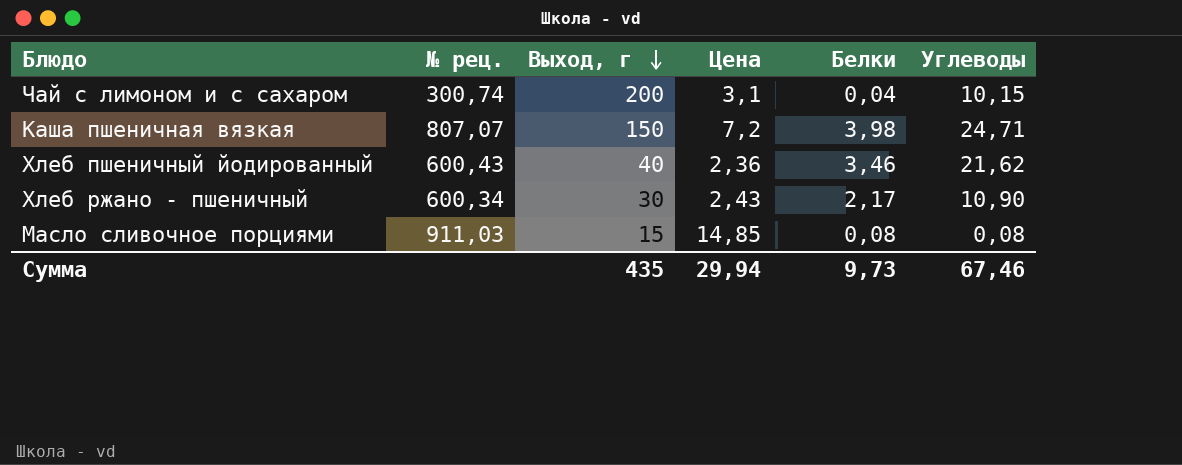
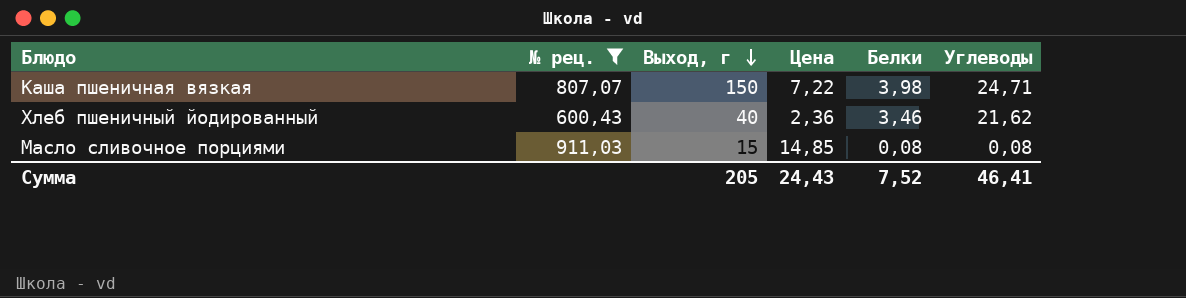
filter: none -> № рец. >= 600,43
Каша пшеничная вязкая | Цена: 7,2 -> 7,22
Сумма | Выход, г: 435 -> 205
Сумма | Цена: 29,94 -> 24,43
Сумма | Белки: 9,73 -> 7,52
Сумма | Углеводы: 67,46 -> 46,41

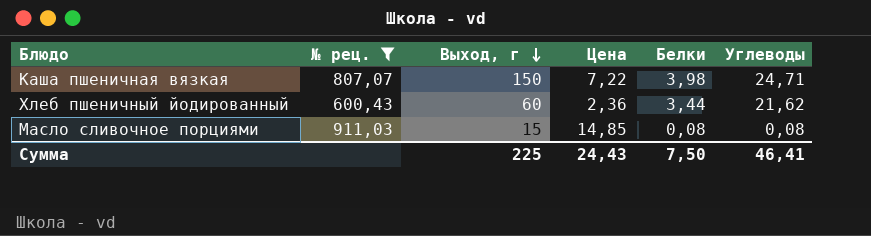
Хлеб пшеничный йодированный | Выход, г: 40 -> 60
Хлеб пшеничный йодированный | Белки: 3,46 -> 3,44
Сумма | Выход, г: 205 -> 225
Сумма | Белки: 7,52 -> 7,50

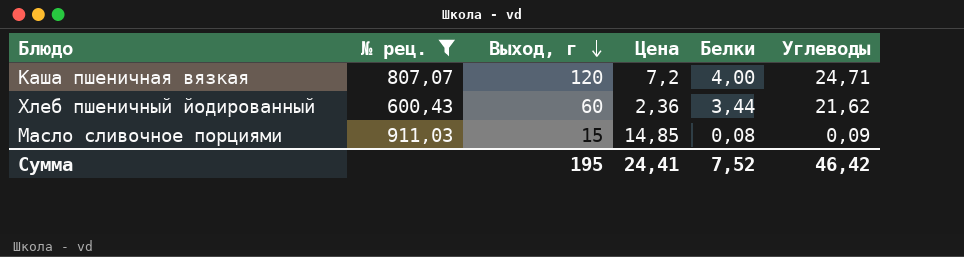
Каша пшеничная вязкая | Выход, г: 150 -> 120
Каша пшеничная вязкая | Цена: 7,22 -> 7,2
Каша пшеничная вязкая | Белки: 3,98 -> 4,00
Масло сливочное порциями | Углеводы: 0,08 -> 0,09
Сумма | Выход, г: 225 -> 195
Сумма | Цена: 24,43 -> 24,41
Сумма | Белки: 7,50 -> 7,52
Сумма | Углеводы: 46,41 -> 46,42

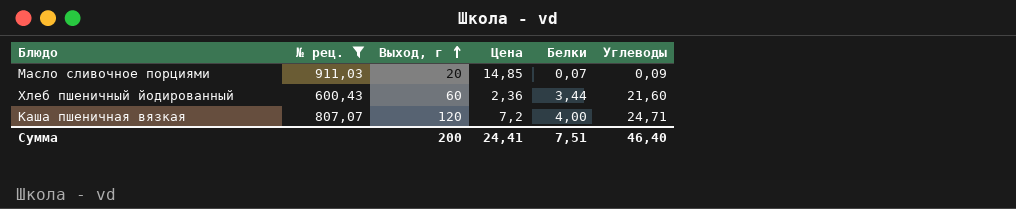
row order: Выход, г descending -> Выход, г ascending
Масло сливочное порциями | Выход, г: 15 -> 20
Масло сливочное порциями | Белки: 0,08 -> 0,07
Хлеб пшеничный йодированный | Углеводы: 21,62 -> 21,60
Сумма | Выход, г: 195 -> 200
Сумма | Белки: 7,52 -> 7,51
Сумма | Углеводы: 46,42 -> 46,40

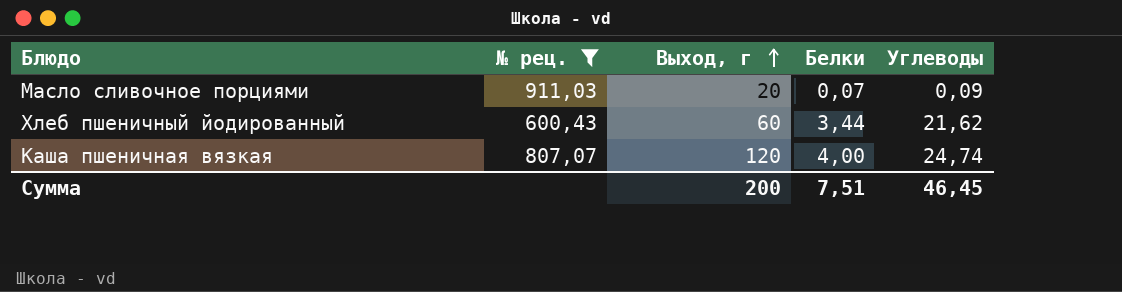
column Цена | position: 4 -> none
Хлеб пшеничный йодированный | Углеводы: 21,60 -> 21,62
Каша пшеничная вязкая | Углеводы: 24,71 -> 24,74
Сумма | Углеводы: 46,40 -> 46,45

